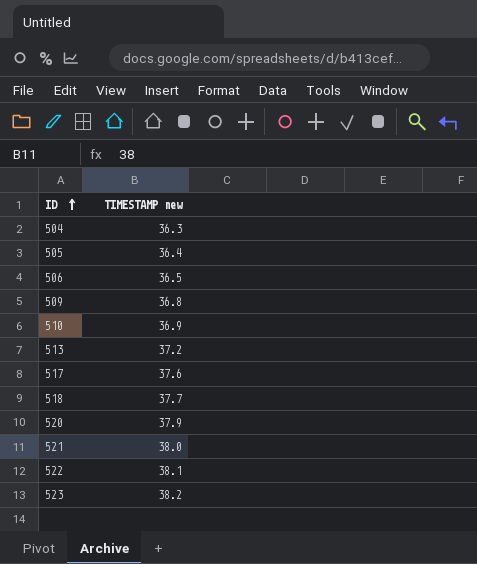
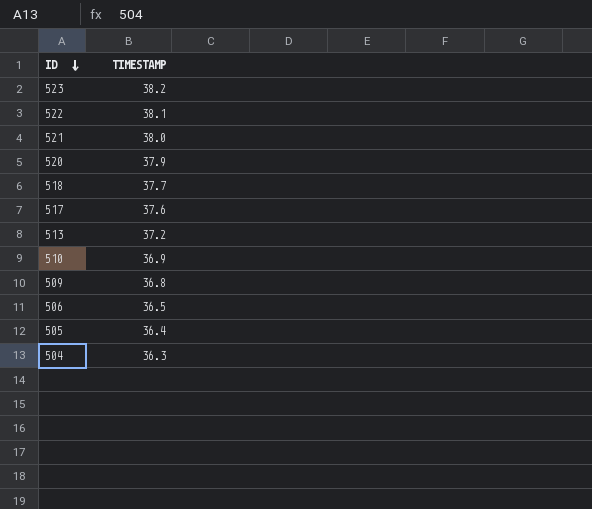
row order: ID ascending -> ID descending
column name: TIMESTAMP new -> TIMESTAMP

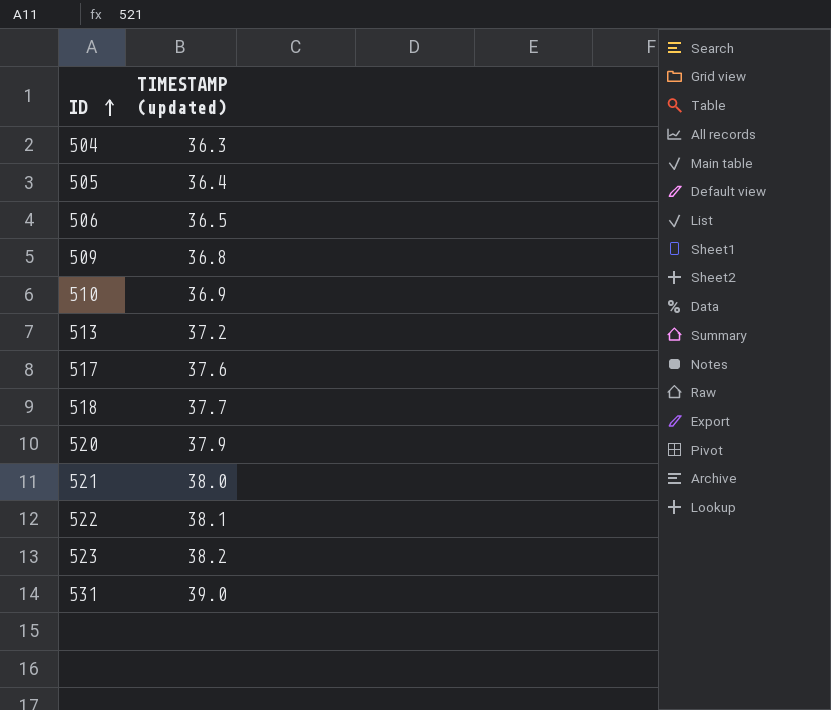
row order: ID descending -> ID ascending
column name: TIMESTAMP -> TIMESTAMP (updated)
row 531: none -> 39.0

